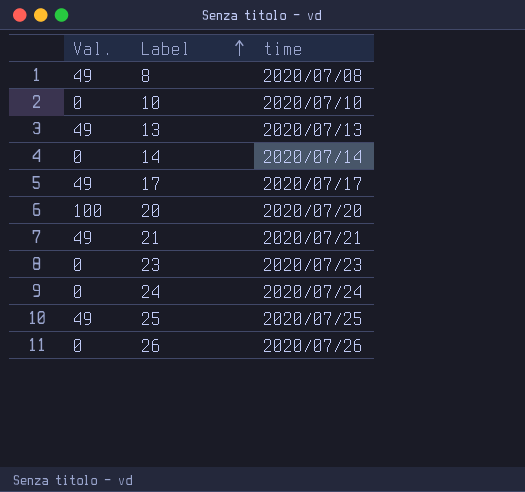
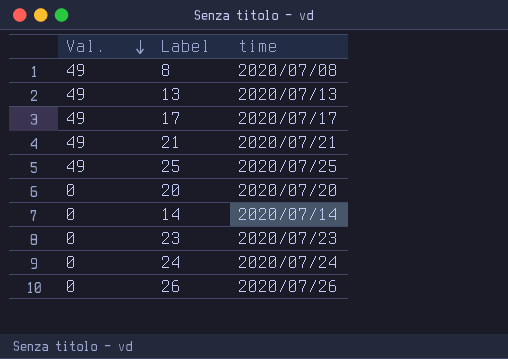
row order: Label ascending -> Val. descending
row 10: 0 | 2020/07/10 -> none
20 | Val.: 100 -> 0

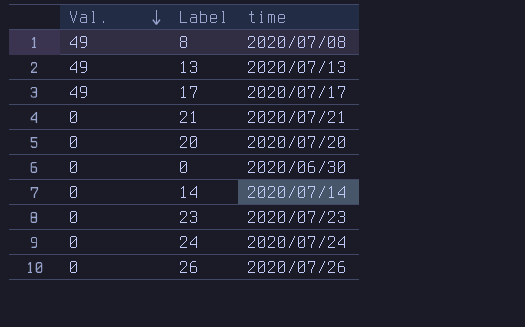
row 25: 49 | 2020/07/25 -> none
21 | Val.: 49 -> 0
row 0: none -> 0 | 2020/06/30

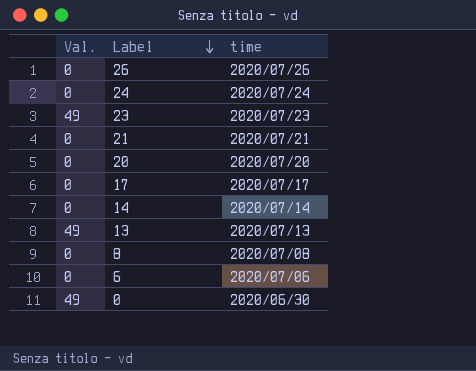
row order: Val. descending -> Label descending
23 | Val.: 0 -> 49
17 | Val.: 49 -> 0
8 | Val.: 49 -> 0
row 6: none -> 0 | 2020/07/06
0 | Val.: 0 -> 49

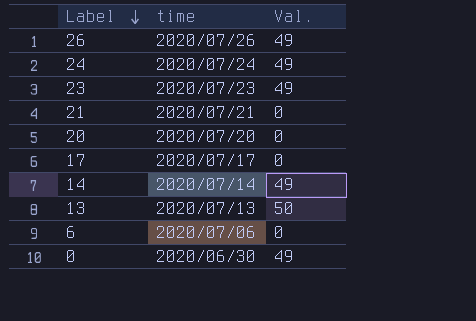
column Val. | position: 1 -> 3
row 8: 0 | 2020/07/08 -> none
26 | Val.: 0 -> 49
24 | Val.: 0 -> 49
14 | Val.: 0 -> 49
13 | Val.: 49 -> 50

